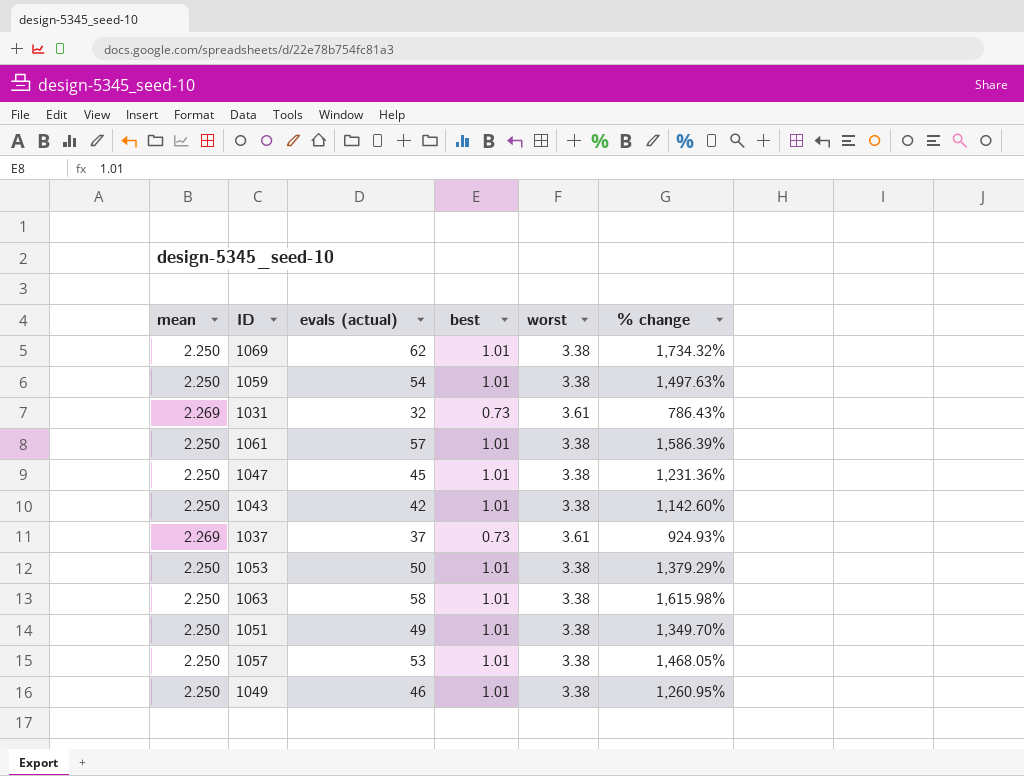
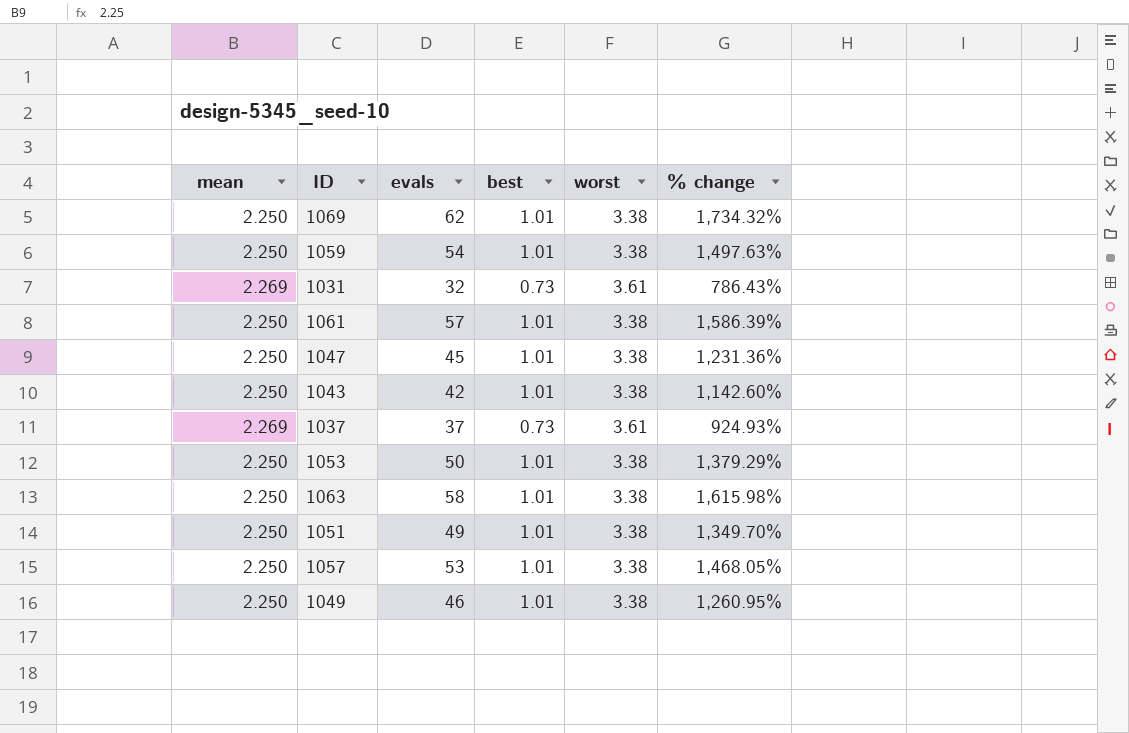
column name: evals (actual) -> evals

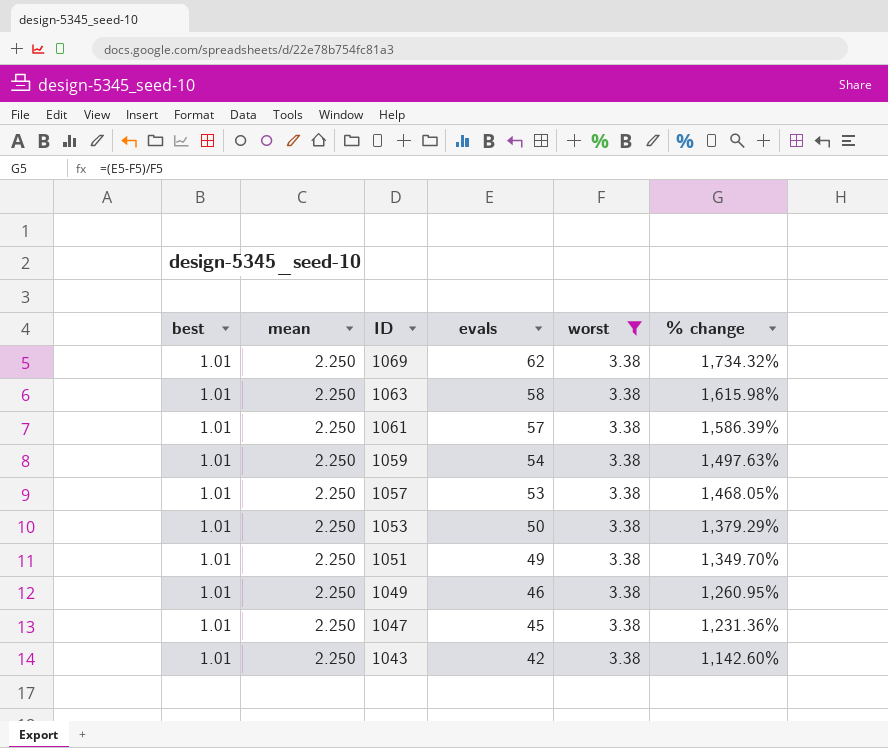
filter: none -> worst = 3.38
row order: none -> ID descending
column best | position: 4 -> 1

